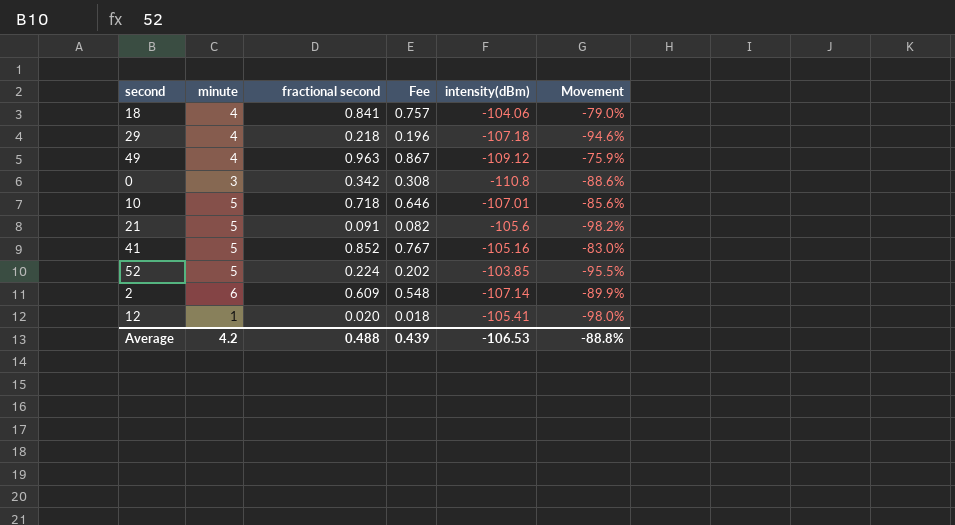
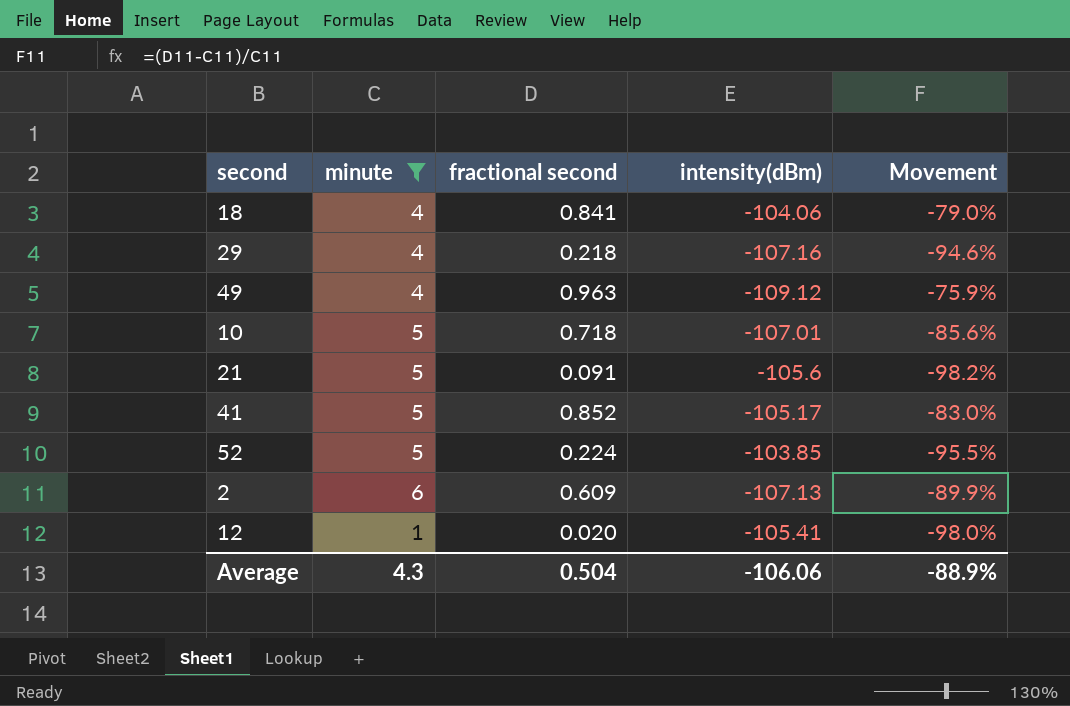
filter: none -> minute != 3
column Fee | formula: [fractional second] * 0.9 -> none
29 | intensity(dBm): -107.18 -> -107.16
41 | intensity(dBm): -105.16 -> -105.17
2 | intensity(dBm): -107.14 -> -107.13
Average | minute: 4.2 -> 4.3
Average | fractional second: 0.488 -> 0.504
Average | intensity(dBm): -106.53 -> -106.06
Average | Movement: -88.8% -> -88.9%

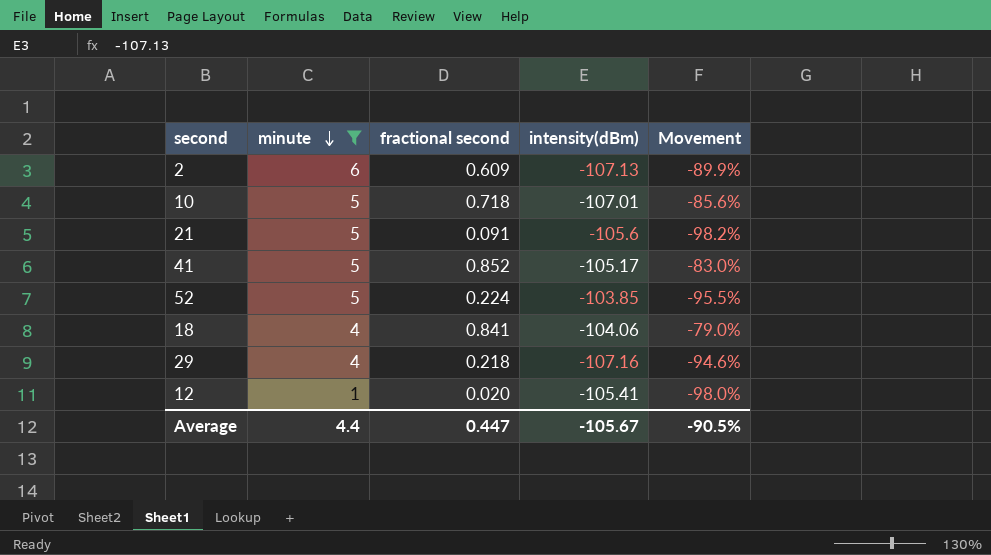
row order: none -> minute descending
row 49: 4 | 0.963 | -109.12 | -75.9% -> none
Average | minute: 4.3 -> 4.4
Average | fractional second: 0.504 -> 0.447
Average | intensity(dBm): -106.06 -> -105.67
Average | Movement: -88.9% -> -90.5%

